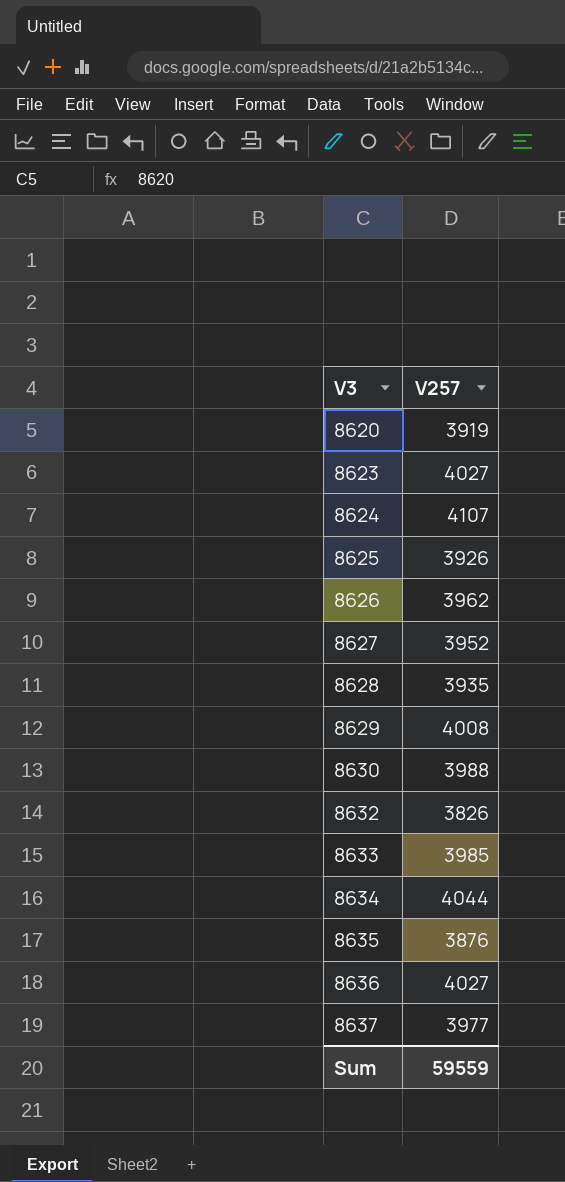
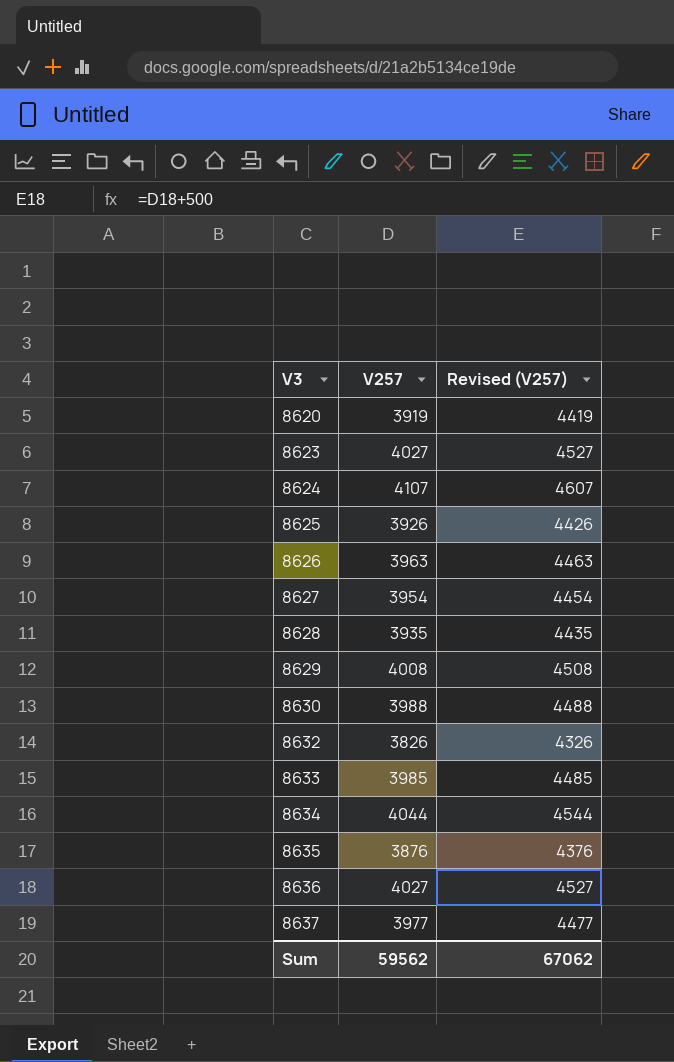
column Revised (V257) | formula: none -> [V257] + 500
8626 | V257: 3962 -> 3963
8627 | V257: 3952 -> 3954
Sum | V257: 59559 -> 59562

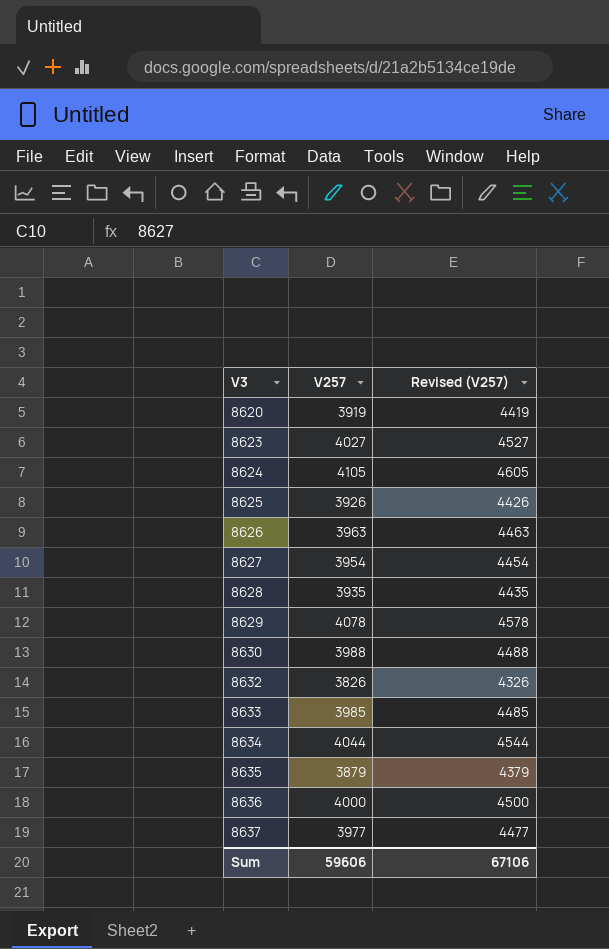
8624 | V257: 4107 -> 4105
8624 | Revised (V257): 4607 -> 4605
8629 | V257: 4008 -> 4078
8629 | Revised (V257): 4508 -> 4578
8635 | V257: 3876 -> 3879
8635 | Revised (V257): 4376 -> 4379
8636 | V257: 4027 -> 4000
8636 | Revised (V257): 4527 -> 4500
Sum | V257: 59562 -> 59606
Sum | Revised (V257): 67062 -> 67106

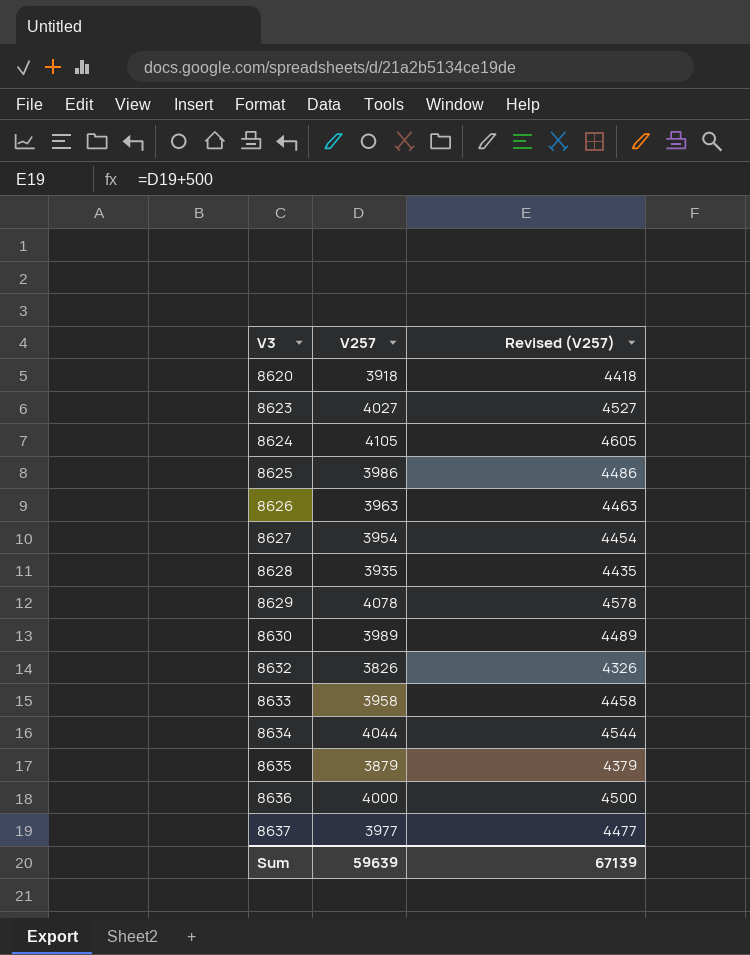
8620 | V257: 3919 -> 3918
8620 | Revised (V257): 4419 -> 4418
8625 | V257: 3926 -> 3986
8625 | Revised (V257): 4426 -> 4486
8630 | V257: 3988 -> 3989
8630 | Revised (V257): 4488 -> 4489
8633 | V257: 3985 -> 3958
8633 | Revised (V257): 4485 -> 4458
Sum | V257: 59606 -> 59639
Sum | Revised (V257): 67106 -> 67139

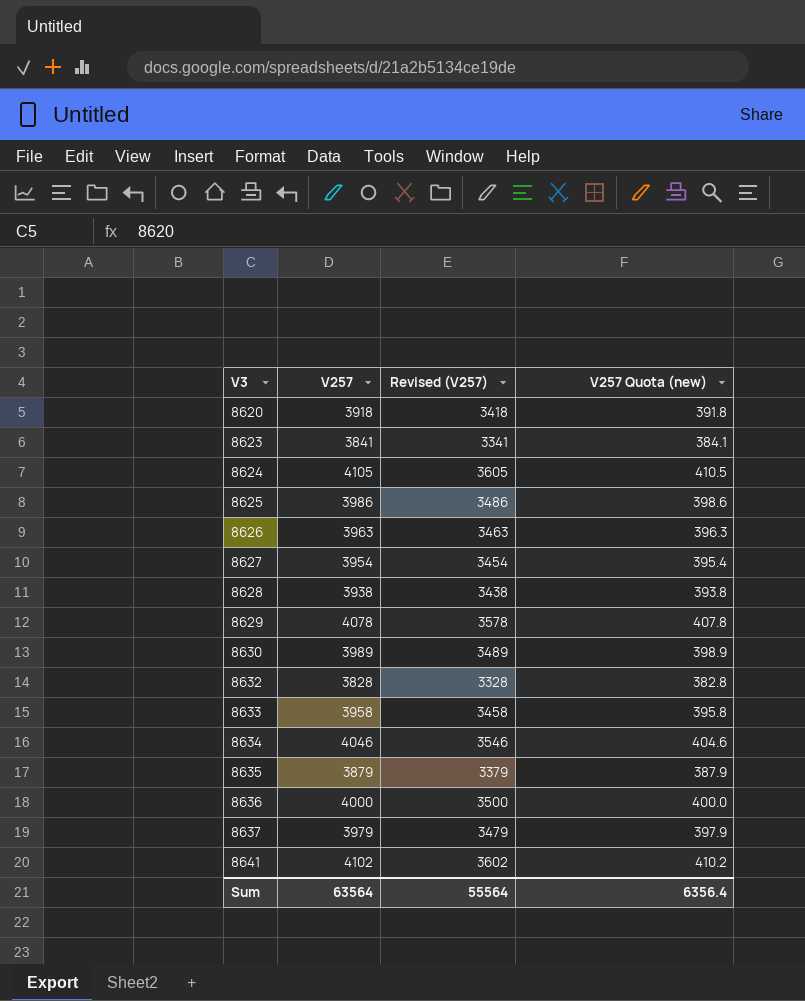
column Revised (V257) | formula: [V257] + 500 -> [V257] - 500
column V257 Quota (new) | formula: none -> [V257] * 0.1
8623 | V257: 4027 -> 3841
8628 | V257: 3935 -> 3938
8632 | V257: 3826 -> 3828
8634 | V257: 4044 -> 4046
8637 | V257: 3977 -> 3979
row 8641: none -> 4102 | 3602 | 410.2
Sum | V257: 59639 -> 63564
Sum | Revised (V257): 67139 -> 55564

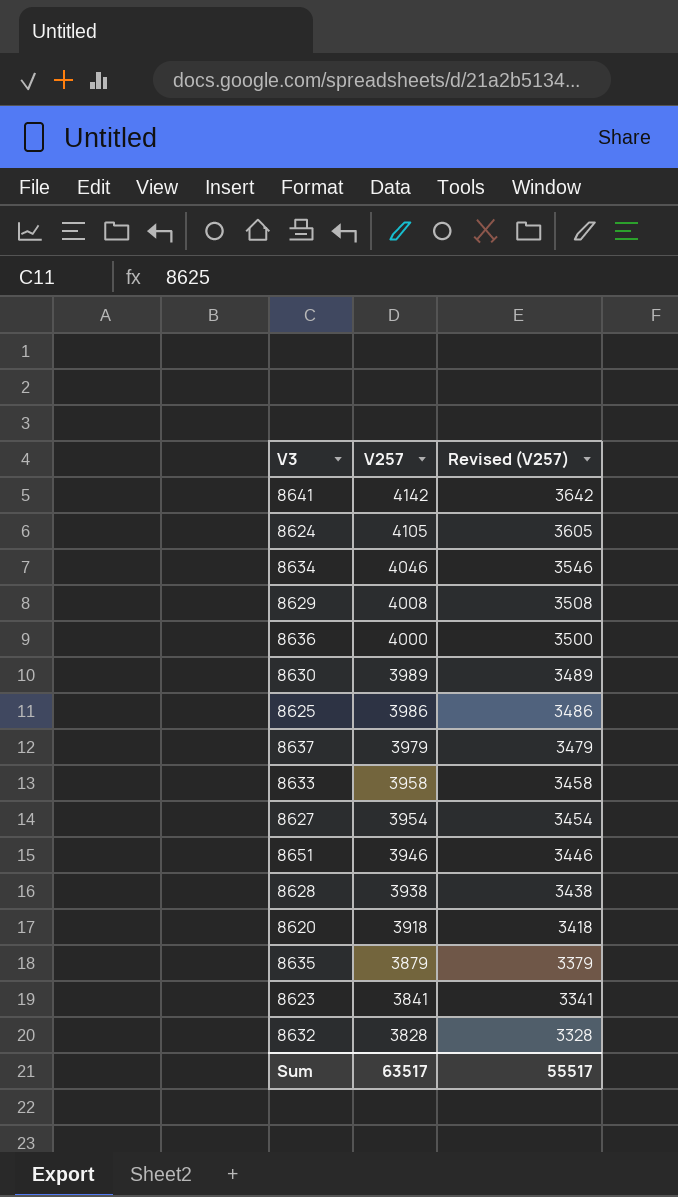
row order: V3 ascending -> V257 descending
column V257 Quota (new) | formula: [V257] * 0.1 -> none
row 8626: 3963 | 3463 | 396.3 -> none
8641 | V257: 4102 -> 4142
8641 | Revised (V257): 3602 -> 3642
8629 | V257: 4078 -> 4008
8629 | Revised (V257): 3578 -> 3508
row 8651: none -> 3946 | 3446
Sum | V257: 63564 -> 63517
Sum | Revised (V257): 55564 -> 55517

